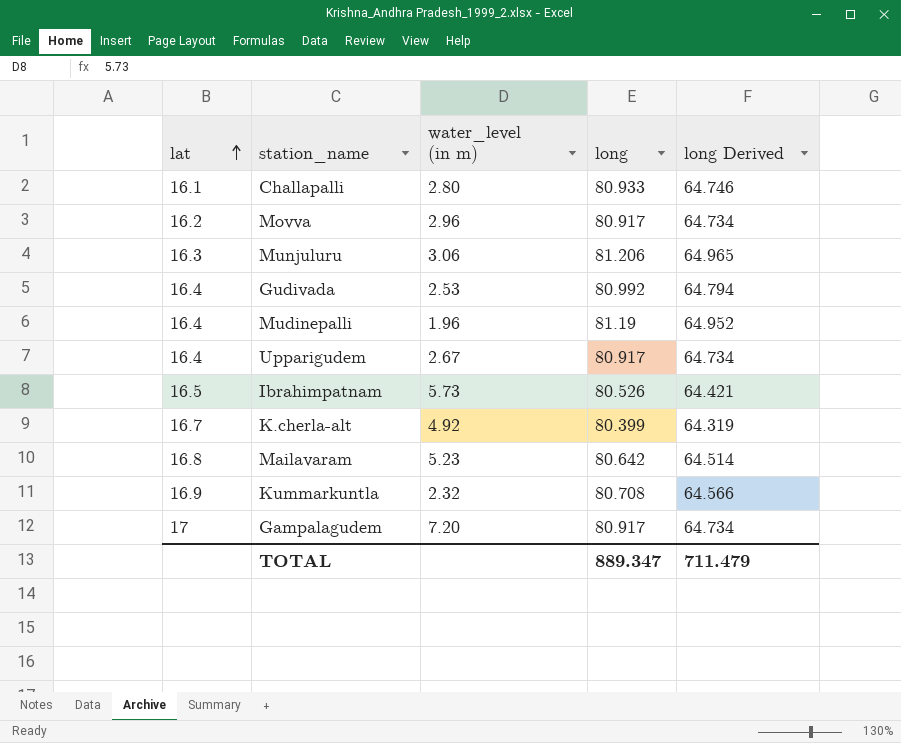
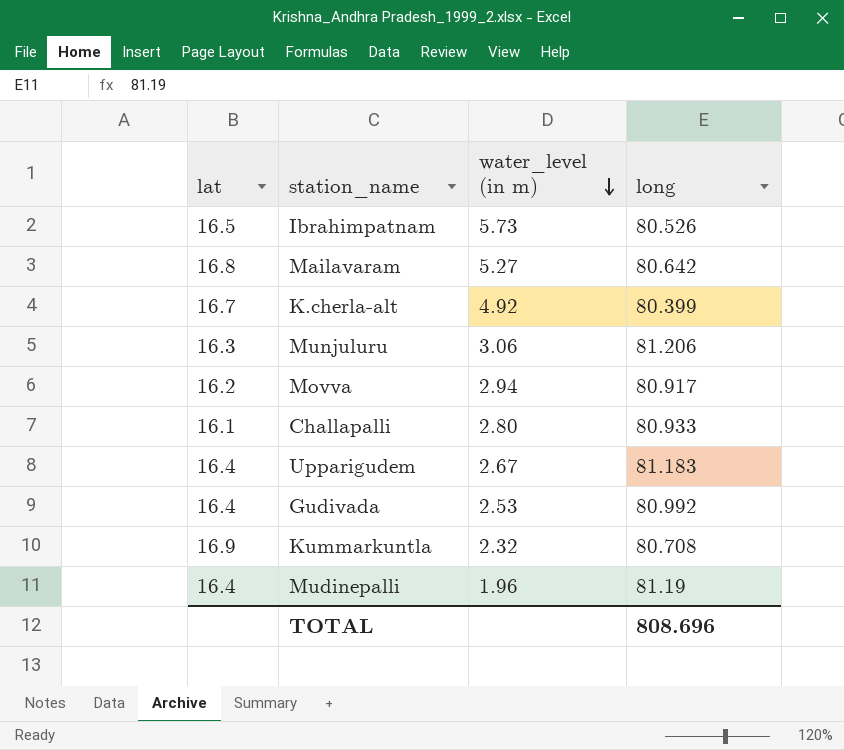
row order: lat ascending -> water_level (in m) descending
column long Derived | formula: [long] * 0.8 -> none
row Gampalagudem: 17 | 7.20 | 80.917 | 64.734 -> none
Mailavaram | water_level (in m): 5.23 -> 5.27
Movva | water_level (in m): 2.96 -> 2.94
Upparigudem | long: 80.917 -> 81.183
TOTAL | long: 889.347 -> 808.696

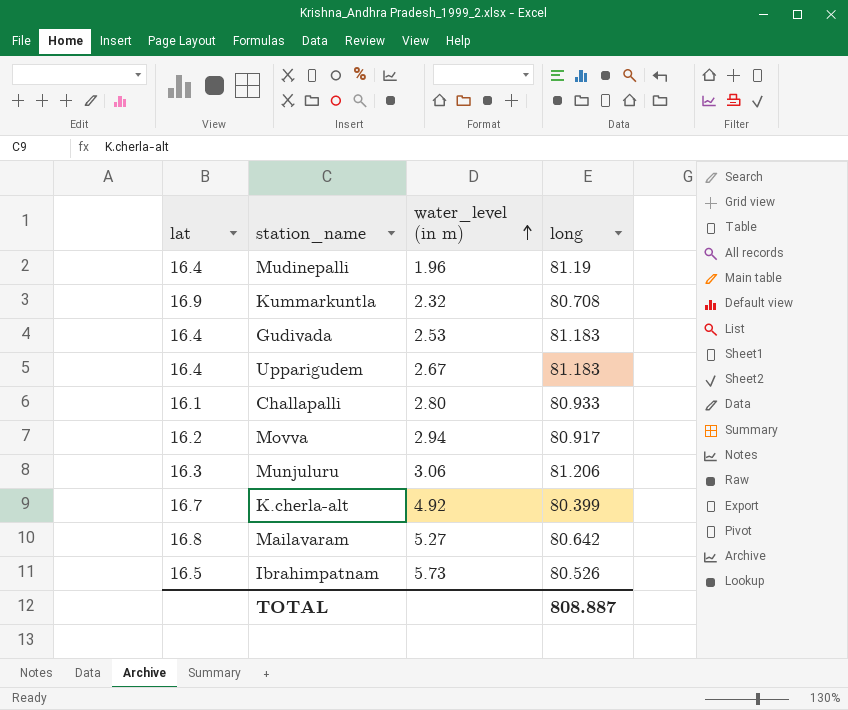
row order: water_level (in m) descending -> water_level (in m) ascending
Gudivada | long: 80.992 -> 81.183
TOTAL | long: 808.696 -> 808.887

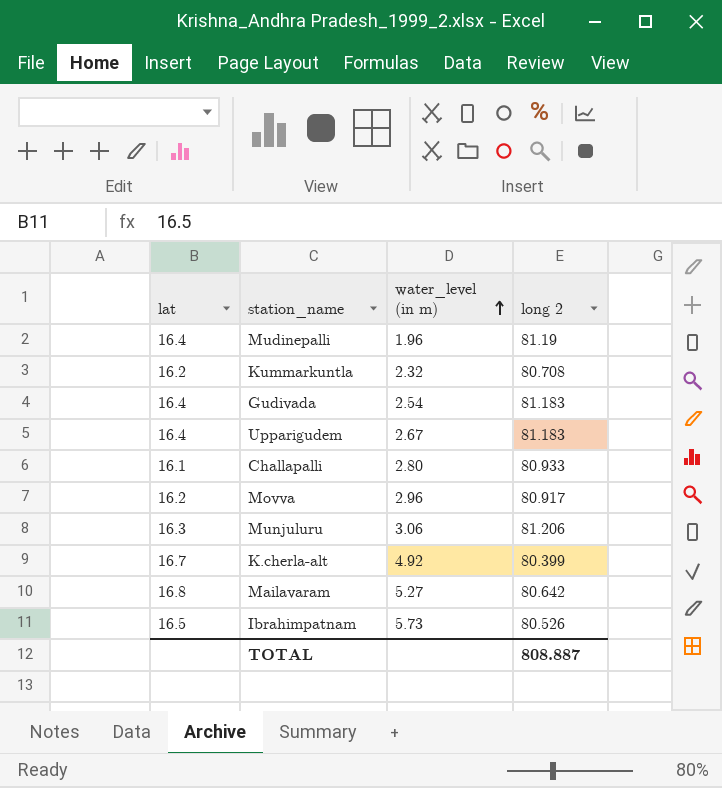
column name: long -> long 2
Kummarkuntla | lat: 16.9 -> 16.2
Gudivada | water_level (in m): 2.53 -> 2.54
Movva | water_level (in m): 2.94 -> 2.96

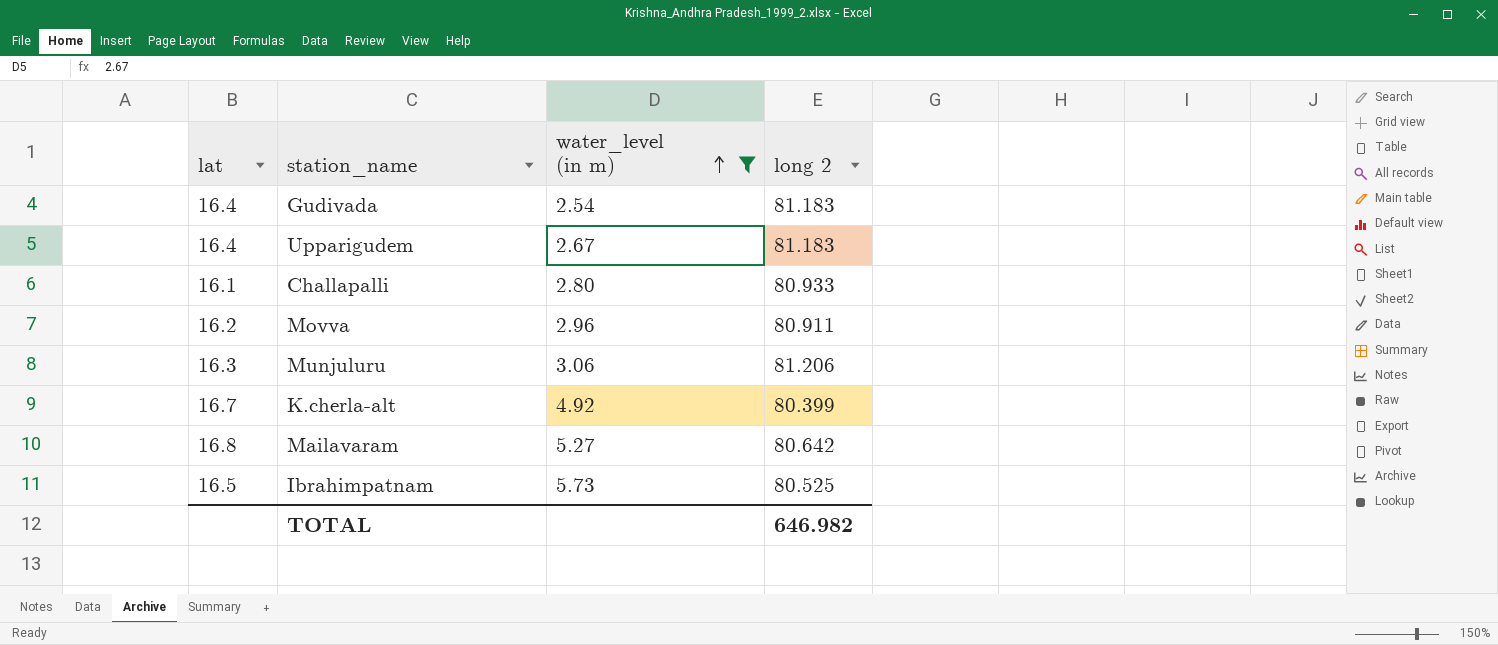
filter: none -> water_level (in m) >= 2.54
Movva | long 2: 80.917 -> 80.911
Ibrahimpatnam | long 2: 80.526 -> 80.525
TOTAL | long 2: 808.887 -> 646.982

